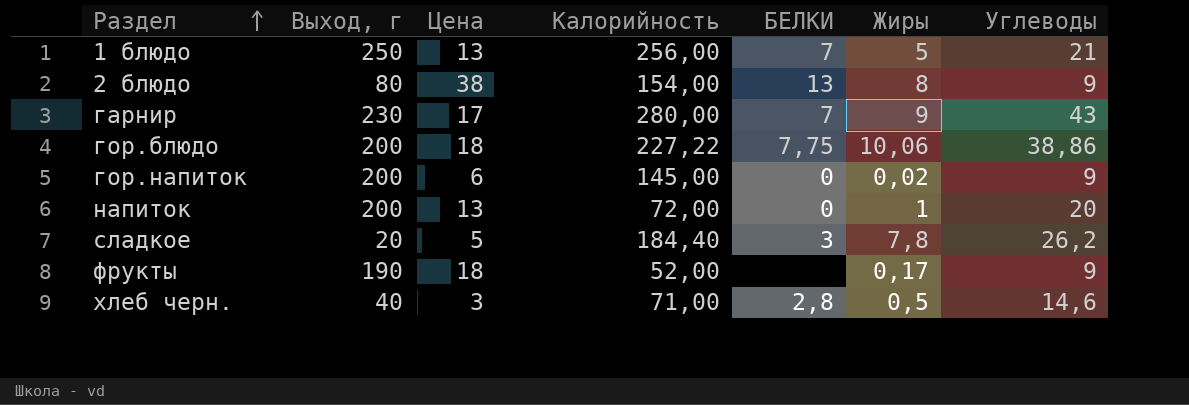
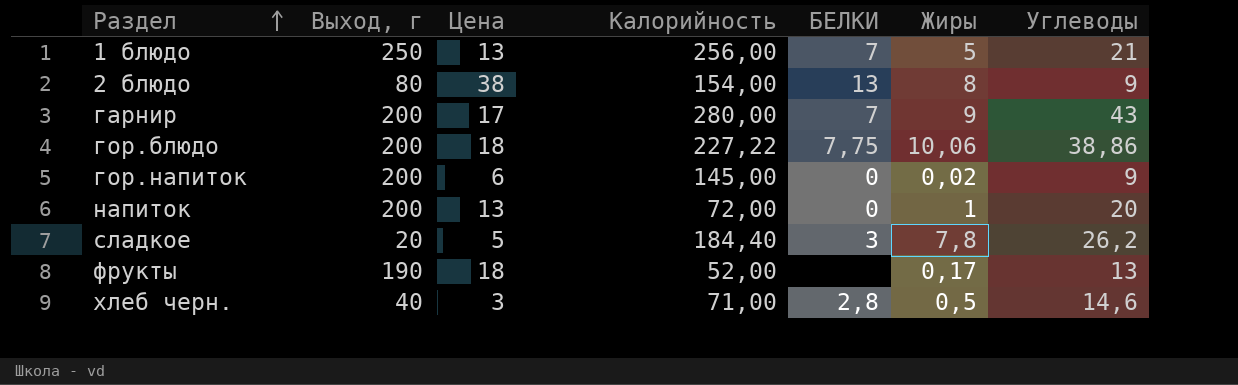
гарнир | Выход, г: 230 -> 200
фрукты | Углеводы: 9 -> 13

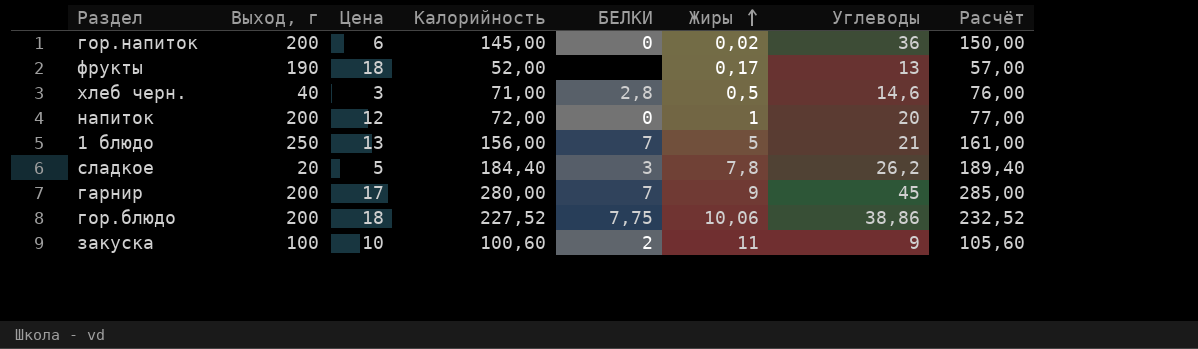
row order: Раздел ascending -> Жиры ascending
column Расчёт | formula: none -> [Калорийность] + 5
row 2 блюдо: 80 | 38 | 154,00 | 13 | 8 | 9 -> none
гор.напиток | Углеводы: 9 -> 36
напиток | Цена: 13 -> 12
1 блюдо | Калорийность: 256,00 -> 156,00
гарнир | Углеводы: 43 -> 45
гор.блюдо | Калорийность: 227,22 -> 227,52
row закуска: none -> 100 | 10 | 100,60 | 2 | 11 | 9 | 105,60

